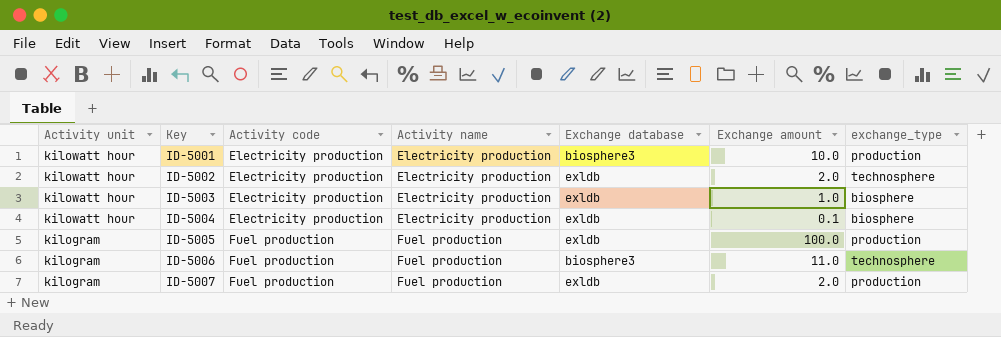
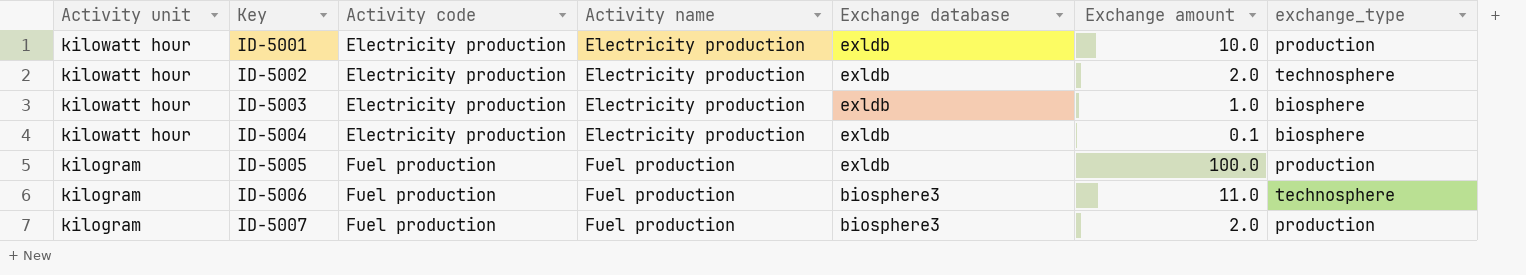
ID-5001 | Exchange database: biosphere3 -> exldb
ID-5007 | Exchange database: exldb -> biosphere3

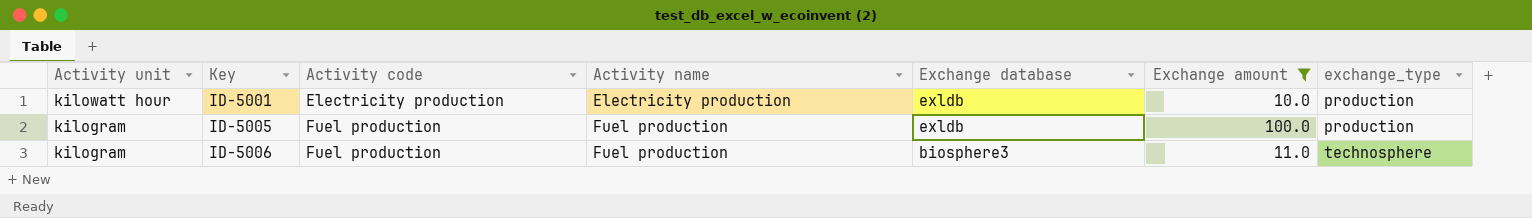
filter: none -> Exchange amount >= 10.0

